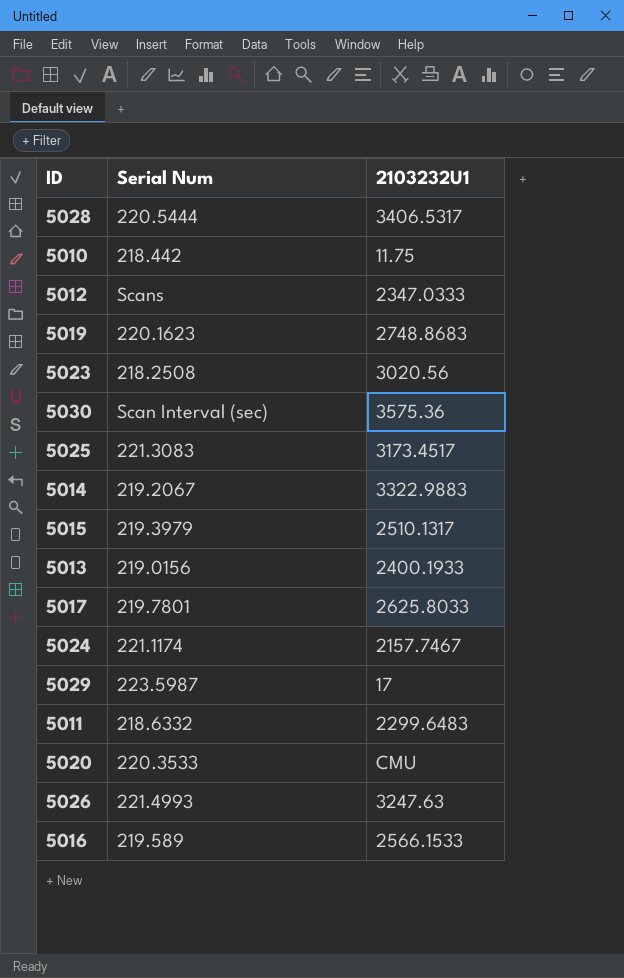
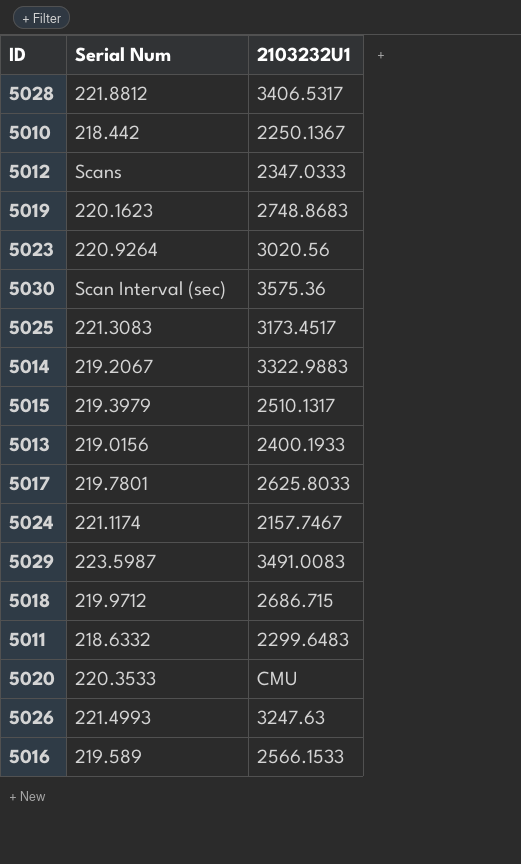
5028 | Serial Num: 220.5444 -> 221.8812
5010 | 2103232U1: 11.75 -> 2250.1367
5023 | Serial Num: 218.2508 -> 220.9264
5029 | 2103232U1: 17 -> 3491.0083
row 5018: none -> 219.9712 | 2686.715

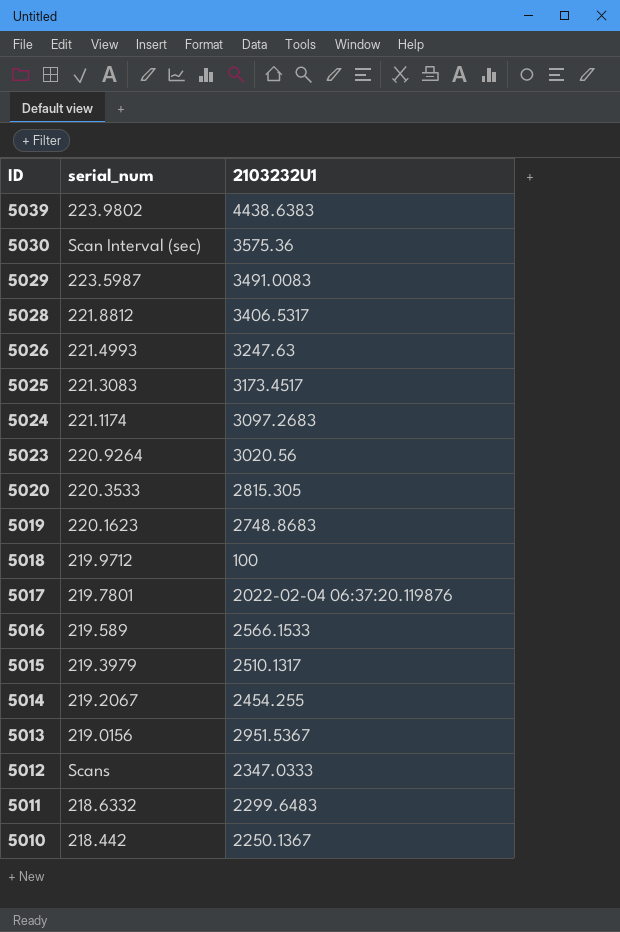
row order: none -> ID descending
column name: Serial Num -> serial_num
row 5039: none -> 223.9802 | 4438.6383
5024 | 2103232U1: 2157.7467 -> 3097.2683
5020 | 2103232U1: CMU -> 2815.305
5018 | 2103232U1: 2686.715 -> 100
5017 | 2103232U1: 2625.8033 -> 2022-02-04 06:37:20.119876
5014 | 2103232U1: 3322.9883 -> 2454.255
5013 | 2103232U1: 2400.1933 -> 2951.5367

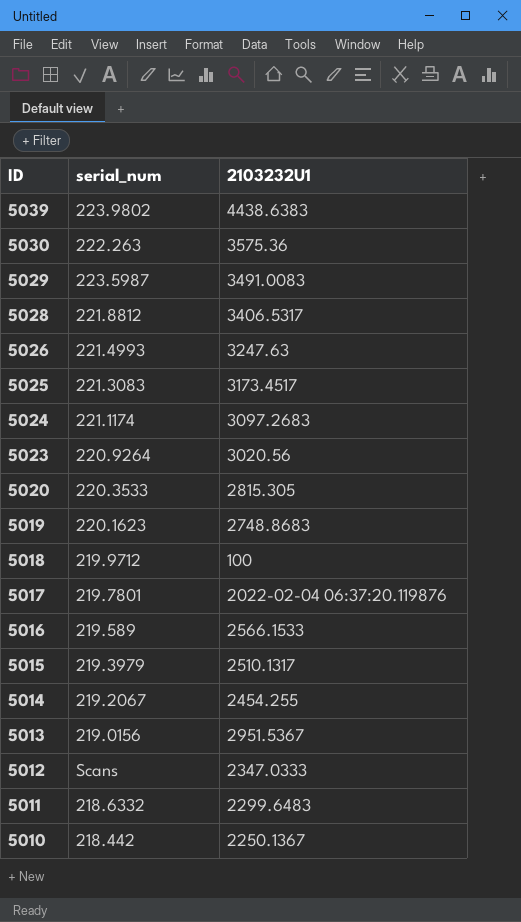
5030 | serial_num: Scan Interval (sec) -> 222.263

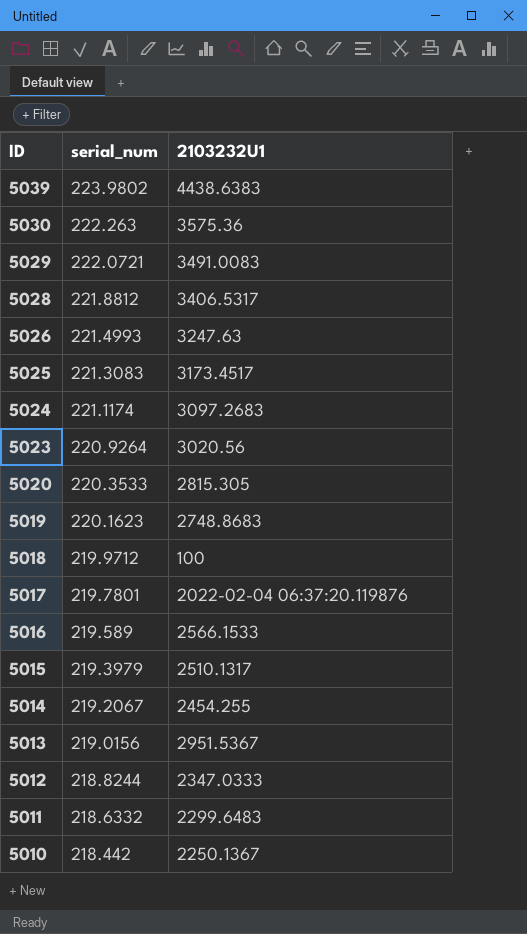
5029 | serial_num: 223.5987 -> 222.0721
5012 | serial_num: Scans -> 218.8244

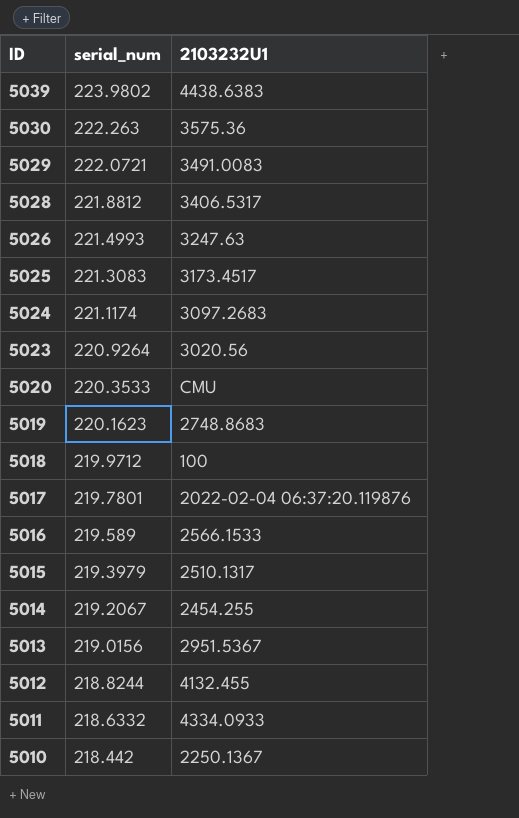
5020 | 2103232U1: 2815.305 -> CMU
5012 | 2103232U1: 2347.0333 -> 4132.455
5011 | 2103232U1: 2299.6483 -> 4334.0933

